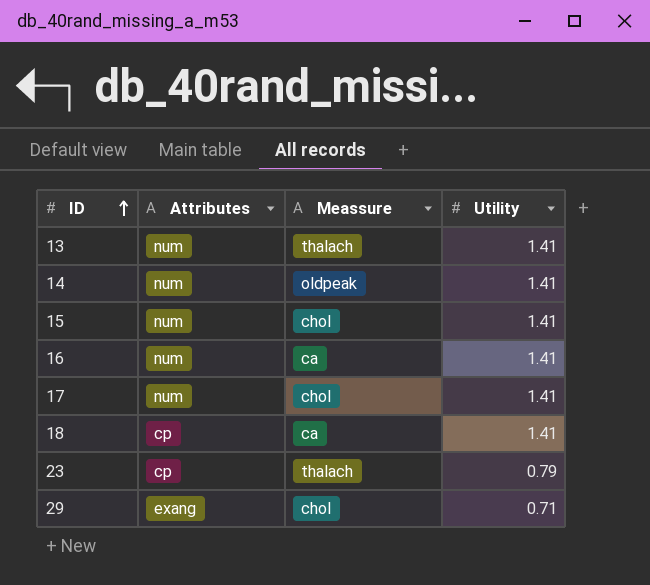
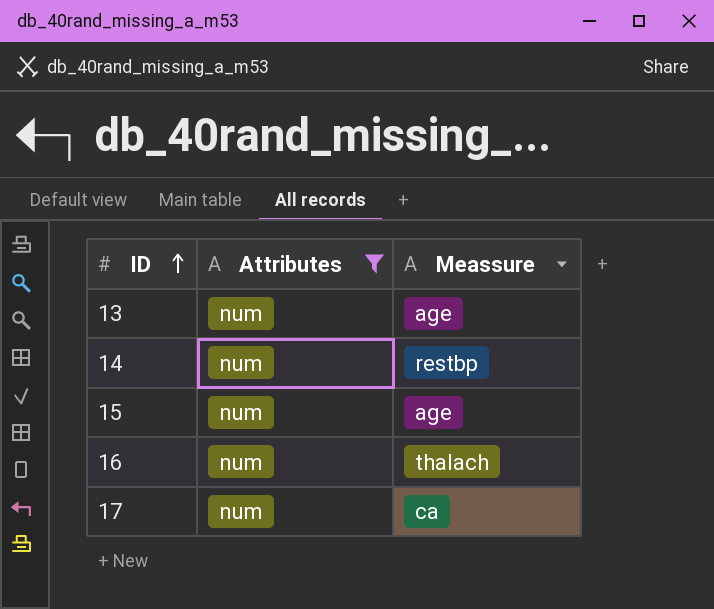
filter: none -> Attributes = num
column Utility | position: 4 -> none
13 | Meassure: thalach -> age
14 | Meassure: oldpeak -> restbp
15 | Meassure: chol -> age
16 | Meassure: ca -> thalach
17 | Meassure: chol -> ca

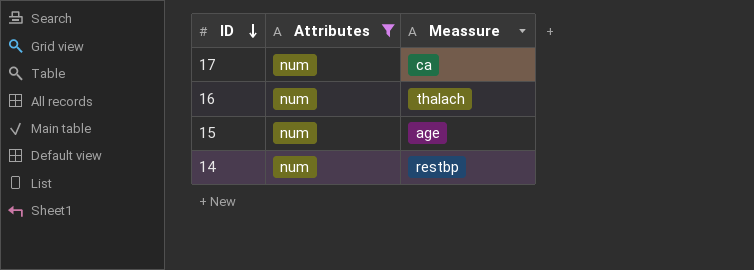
row order: ID ascending -> ID descending
row 13: num | age -> none

